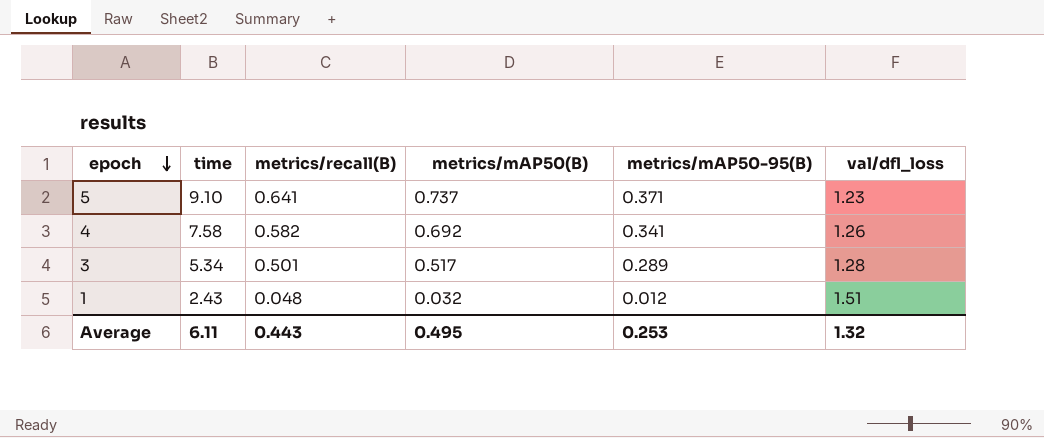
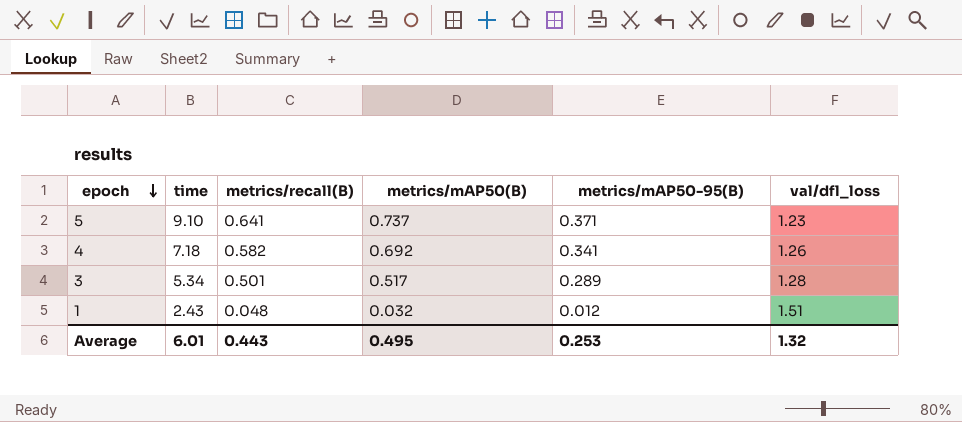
4 | time: 7.58 -> 7.18
Average | time: 6.11 -> 6.01

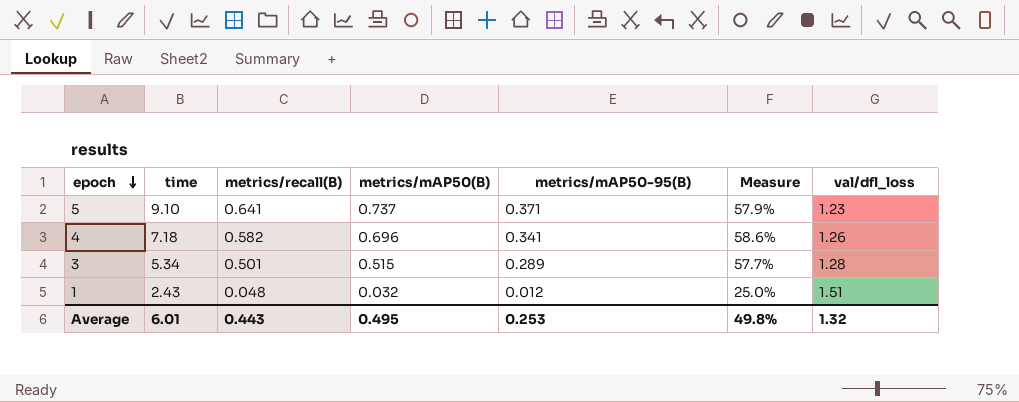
column Measure | formula: none -> [metrics/mAP50-95(B)] / [metrics/recall(B)]
4 | metrics/mAP50(B): 0.692 -> 0.696
3 | metrics/mAP50(B): 0.517 -> 0.515

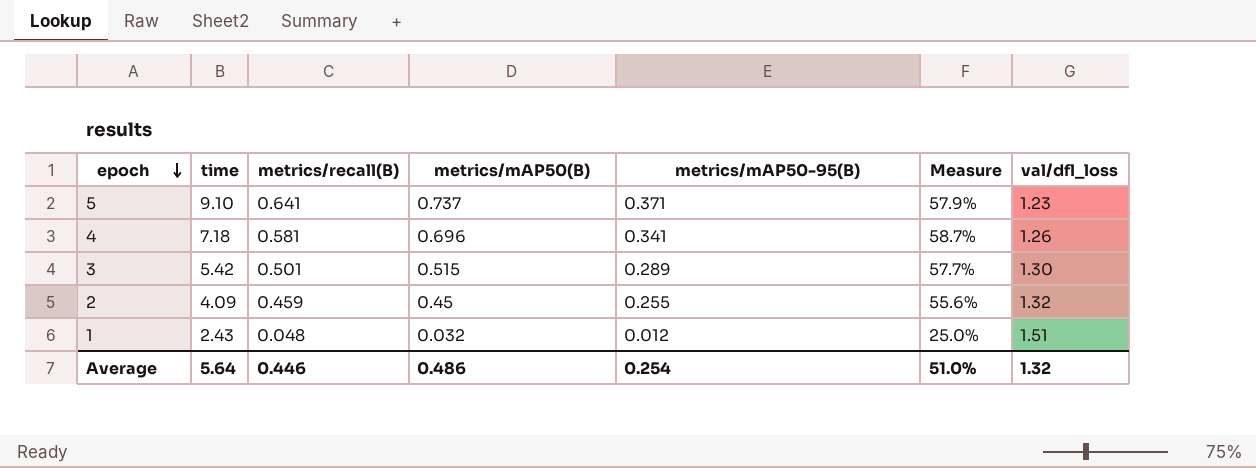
4 | metrics/recall(B): 0.582 -> 0.581
4 | Measure: 58.6% -> 58.7%
3 | time: 5.34 -> 5.42
3 | val/dfl_loss: 1.28 -> 1.30
row 2: none -> 4.09 | 0.459 | 0.45 | 0.255 | 55.6% | 1.32
Average | time: 6.01 -> 5.64
Average | metrics/recall(B): 0.443 -> 0.446
Average | metrics/mAP50(B): 0.495 -> 0.486
Average | metrics/mAP50-95(B): 0.253 -> 0.254
Average | Measure: 49.8% -> 51.0%

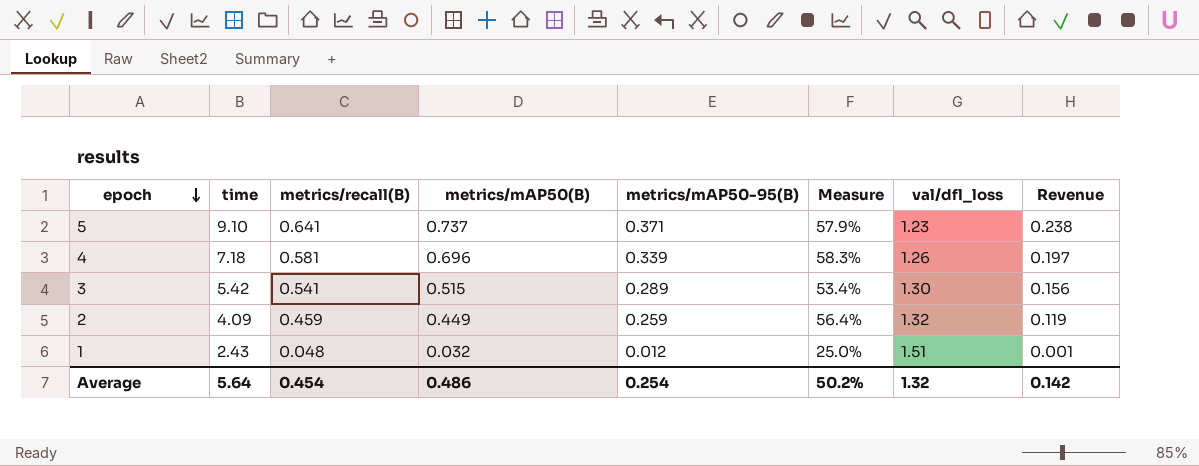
column Revenue | formula: none -> [metrics/recall(B)] * [metrics/mAP50-95(B)]
4 | metrics/mAP50-95(B): 0.341 -> 0.339
4 | Measure: 58.7% -> 58.3%
3 | metrics/recall(B): 0.501 -> 0.541
3 | Measure: 57.7% -> 53.4%
2 | metrics/mAP50(B): 0.45 -> 0.449
2 | metrics/mAP50-95(B): 0.255 -> 0.259
2 | Measure: 55.6% -> 56.4%
Average | metrics/recall(B): 0.446 -> 0.454
Average | Measure: 51.0% -> 50.2%

